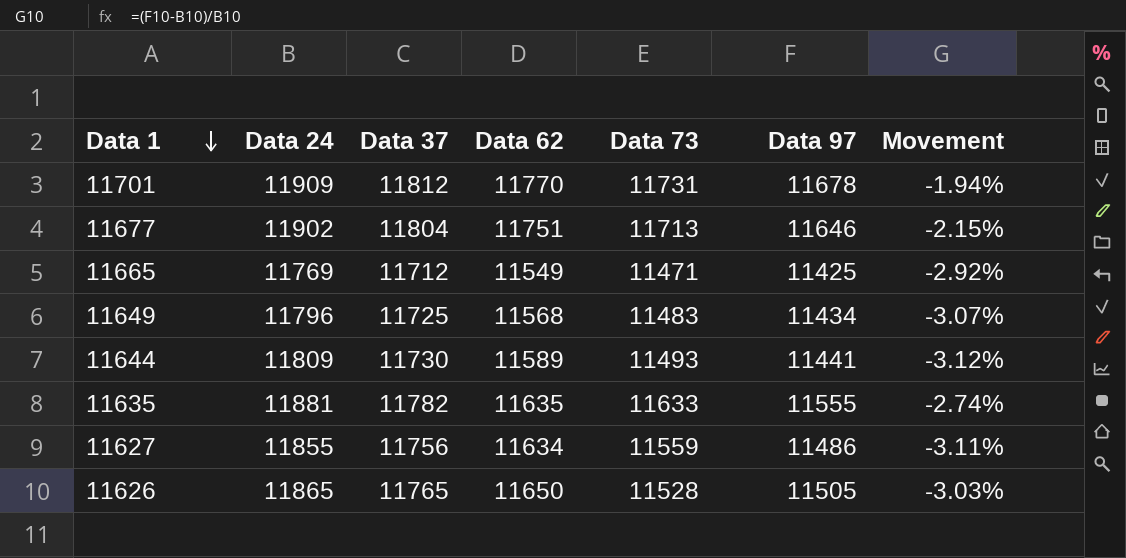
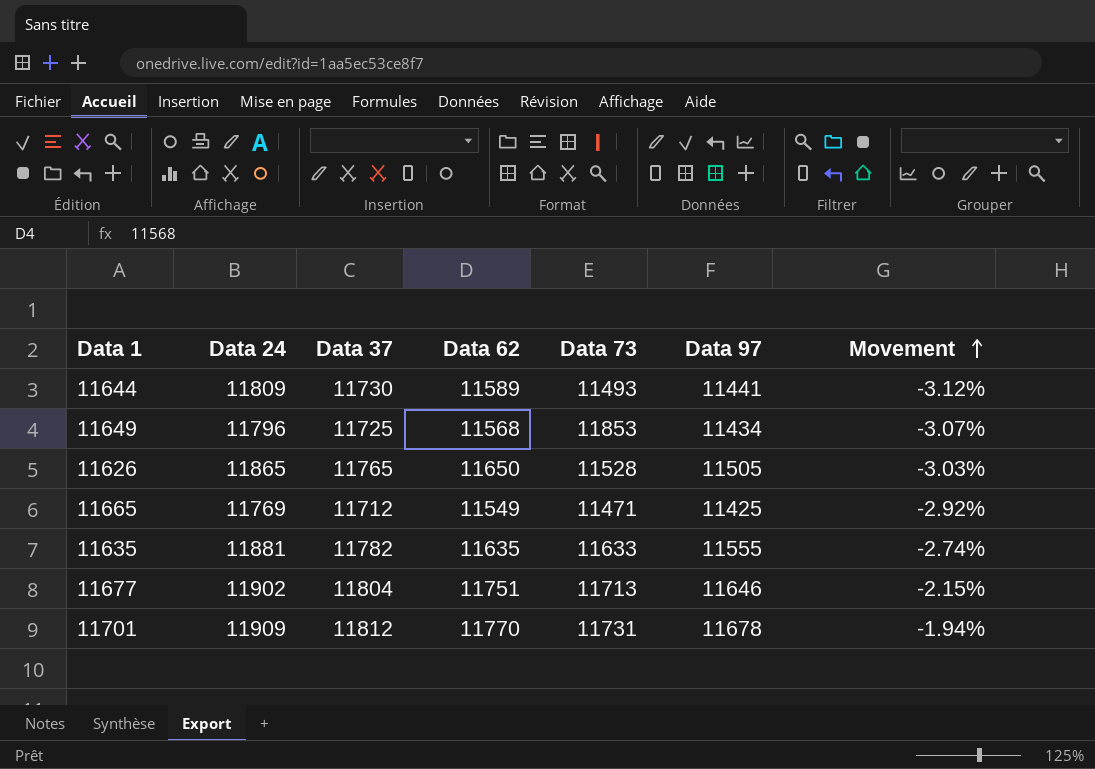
row order: Data 1 descending -> Movement ascending
row 11627: 11855 | 11756 | 11634 | 11559 | 11486 | -3.11% -> none
11649 | Data 73: 11483 -> 11853

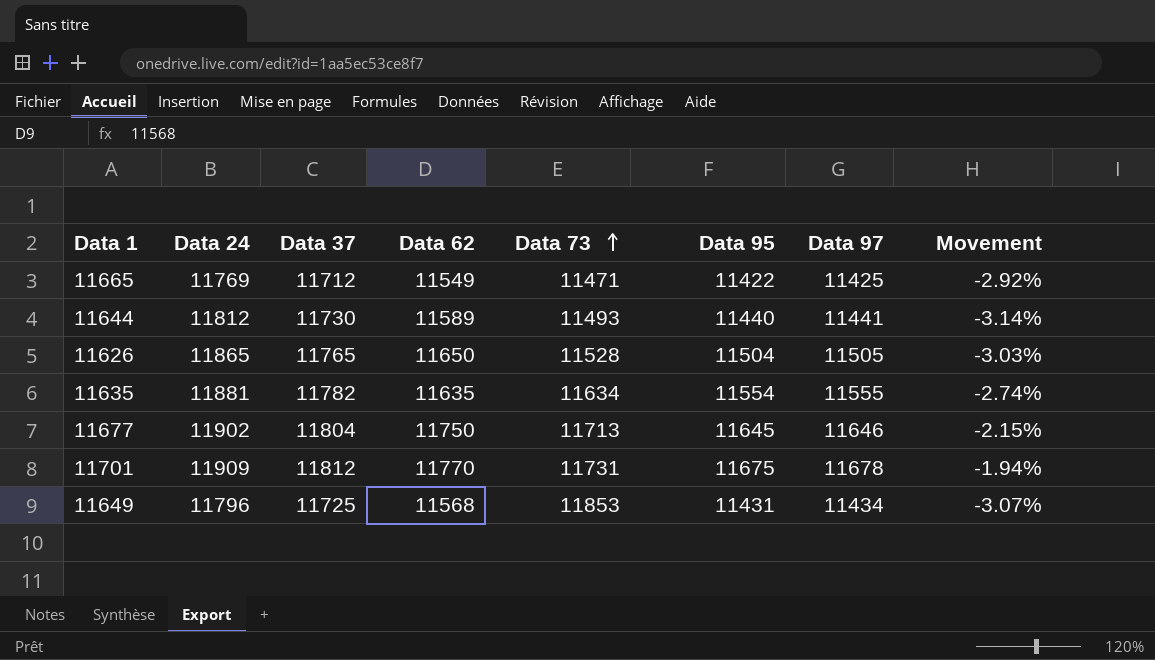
row order: Movement ascending -> Data 73 ascending
column Data 95 | position: none -> 6
11644 | Data 24: 11809 -> 11812
11644 | Movement: -3.12% -> -3.14%
11635 | Data 73: 11633 -> 11634
11677 | Data 62: 11751 -> 11750

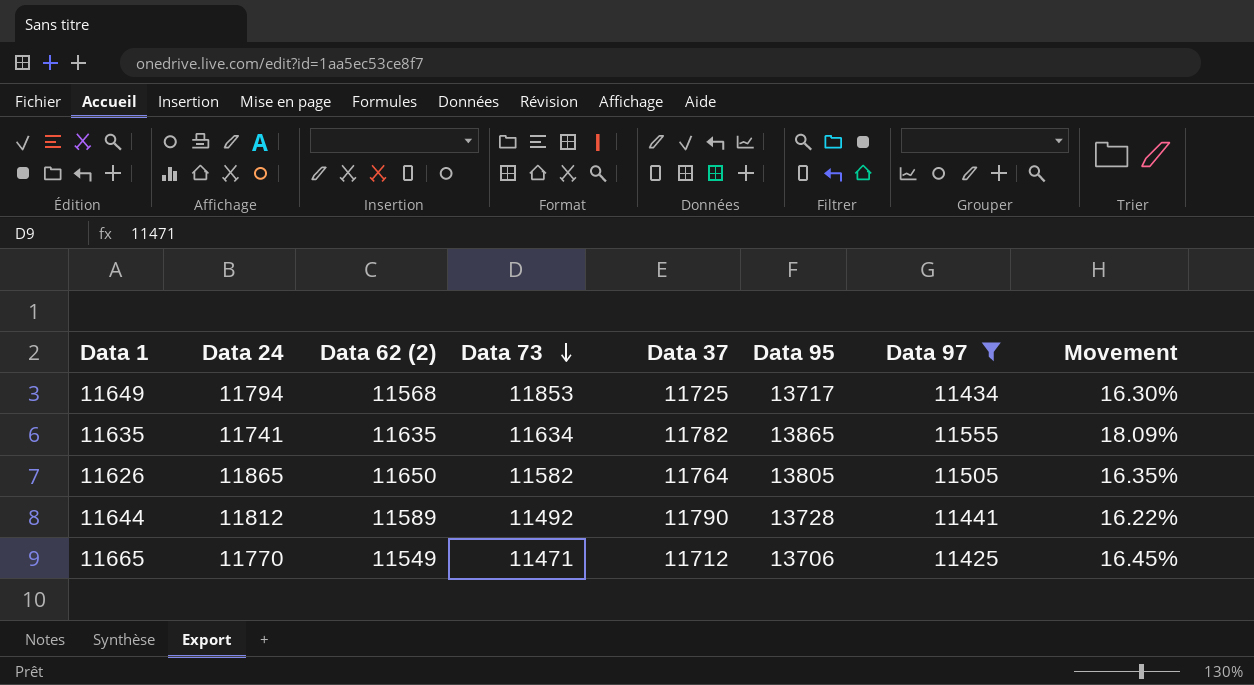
filter: none -> Data 97 <= 11555
row order: Data 73 ascending -> Data 73 descending
column name: Data 62 -> Data 62 (2)
column Data 37 | position: 3 -> 5
column Movement | formula: ([Data 97] - [Data 24]) / [Data 24] -> ([Data 95] - [Data 24]) / [Data 24]
11649 | Data 24: 11796 -> 11794
11649 | Data 95: 11431 -> 13717
11635 | Data 24: 11881 -> 11741
11635 | Data 95: 11554 -> 13865
11626 | Data 73: 11528 -> 11582
11626 | Data 37: 11765 -> 11764
11626 | Data 95: 11504 -> 13805
11644 | Data 73: 11493 -> 11492
11644 | Data 37: 11730 -> 11790
11644 | Data 95: 11440 -> 13728
11665 | Data 24: 11769 -> 11770
11665 | Data 95: 11422 -> 13706

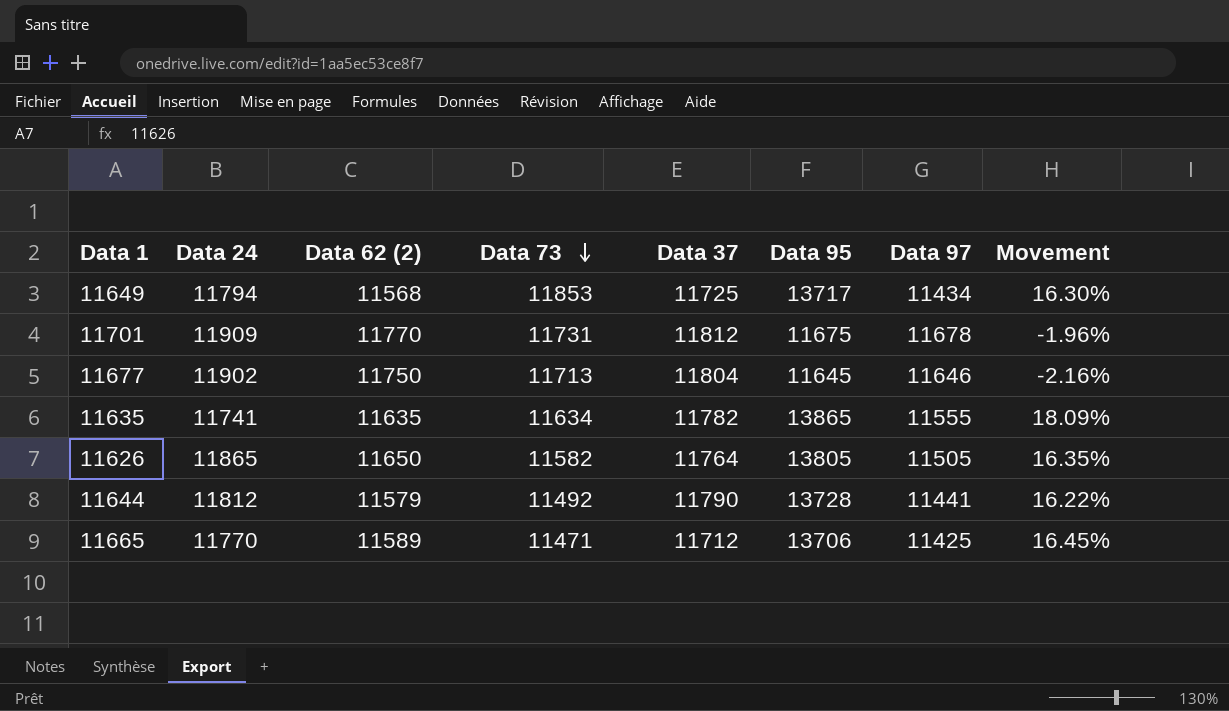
filter: Data 97 <= 11555 -> none
11644 | Data 62 (2): 11589 -> 11579
11665 | Data 62 (2): 11549 -> 11589

